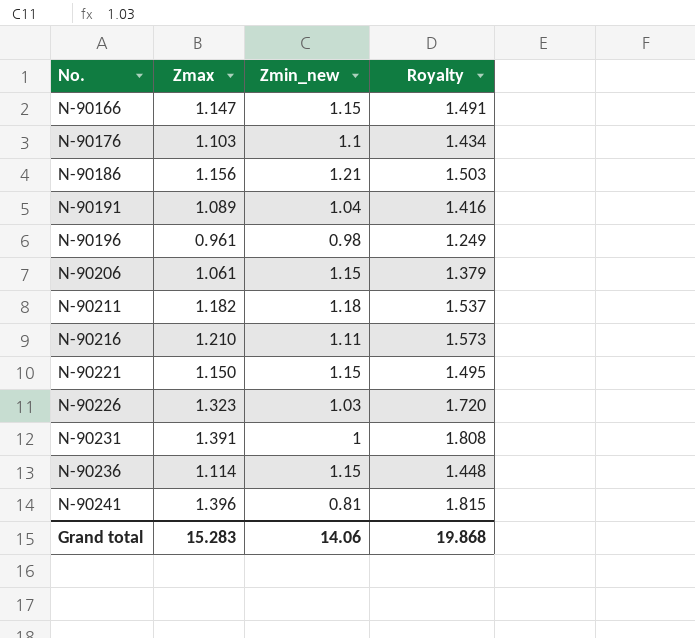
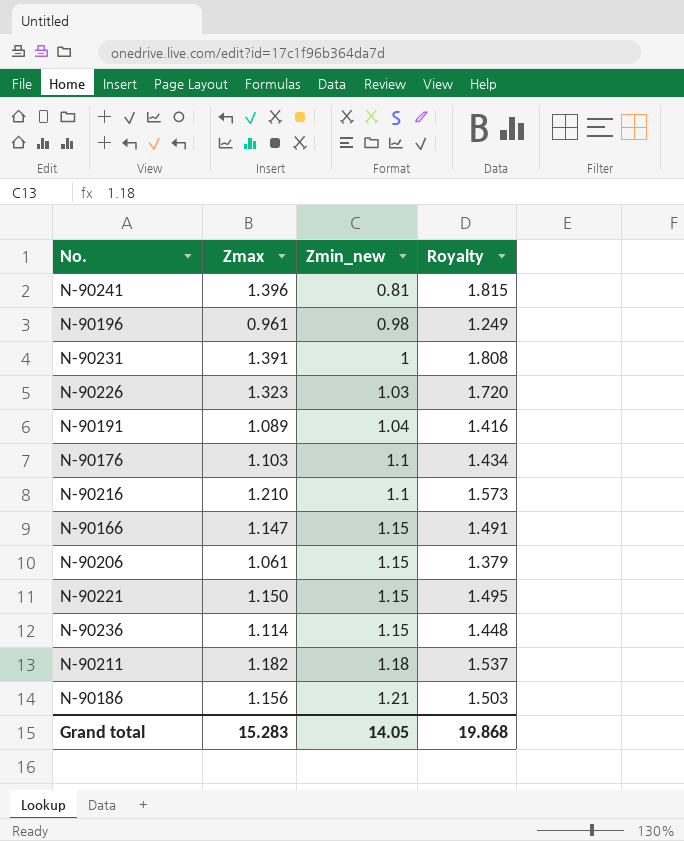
row order: No. ascending -> Zmin_new ascending
N-90216 | Zmin_new: 1.11 -> 1.1
Grand total | Zmin_new: 14.06 -> 14.05

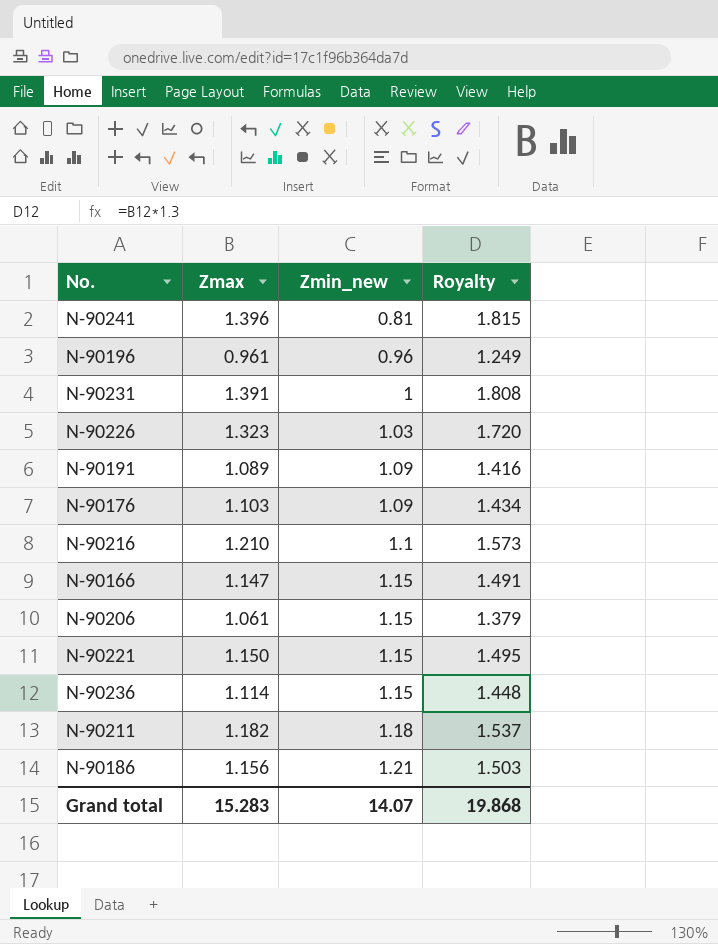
N-90196 | Zmin_new: 0.98 -> 0.96
N-90191 | Zmin_new: 1.04 -> 1.09
N-90176 | Zmin_new: 1.1 -> 1.09
Grand total | Zmin_new: 14.05 -> 14.07

